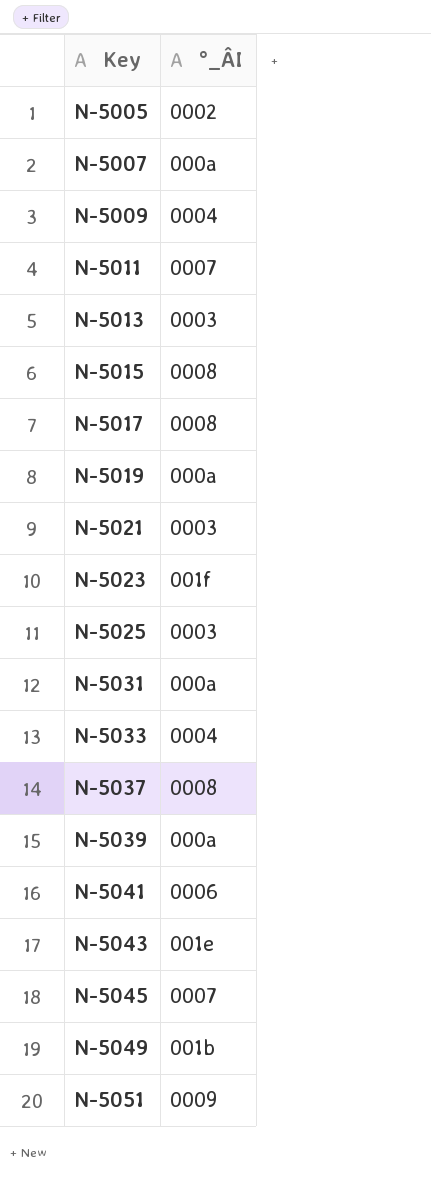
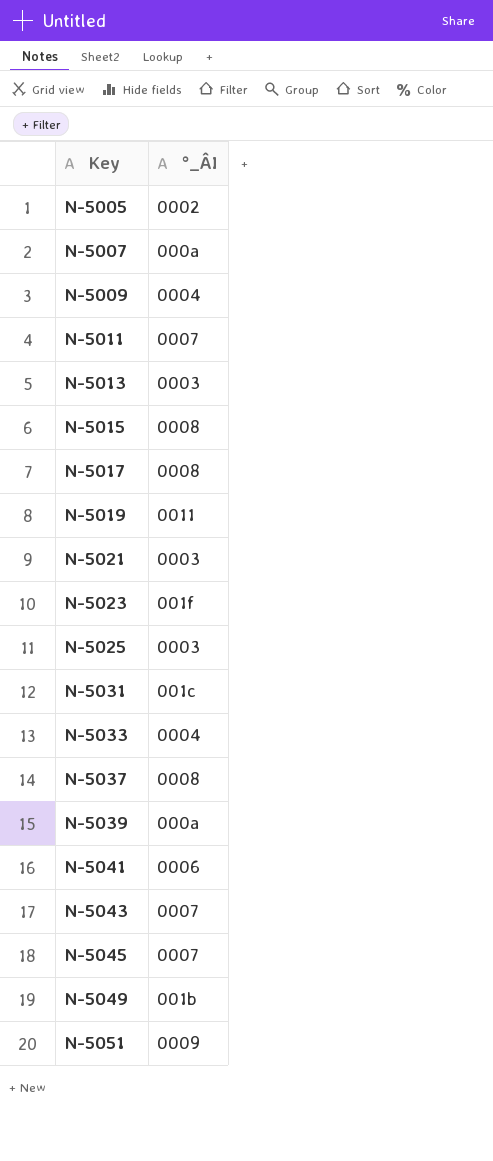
N-5019 | °_ÂI: 000a -> 0011
N-5031 | °_ÂI: 000a -> 001c
N-5043 | °_ÂI: 001e -> 0007

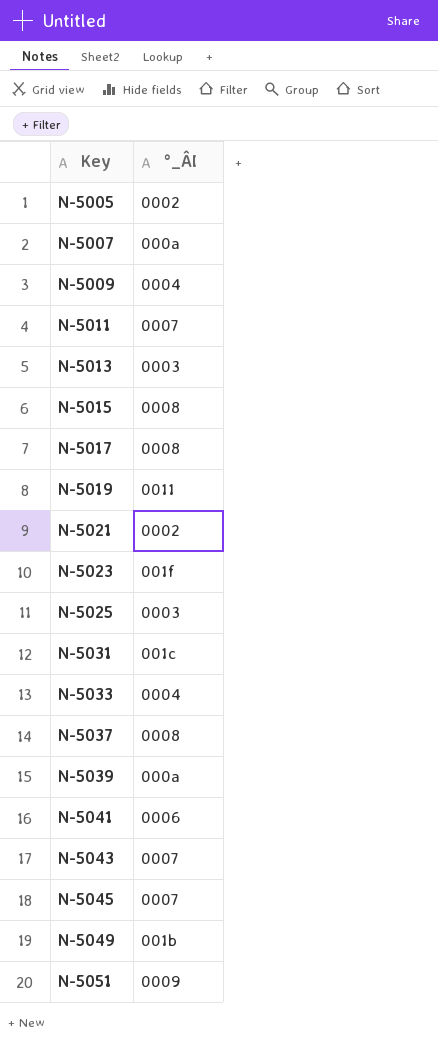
N-5021 | °_ÂI: 0003 -> 0002

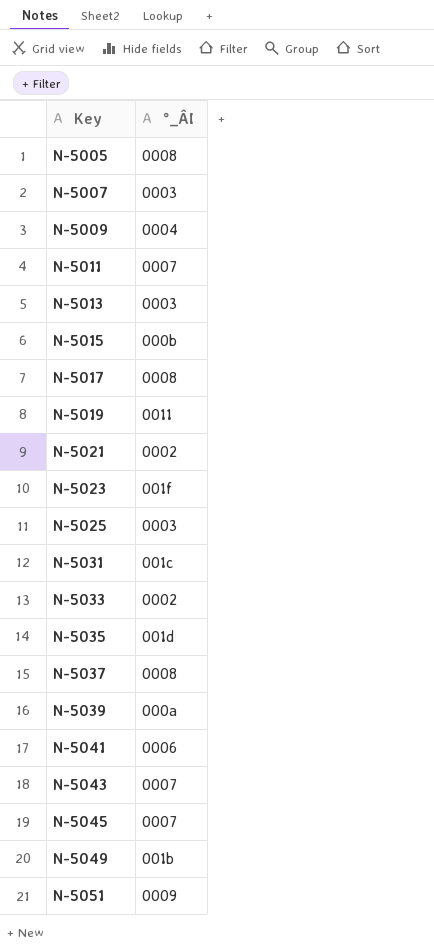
N-5005 | °_ÂI: 0002 -> 0008
N-5007 | °_ÂI: 000a -> 0003
N-5015 | °_ÂI: 0008 -> 000b
N-5033 | °_ÂI: 0004 -> 0002
row N-5035: none -> 001d

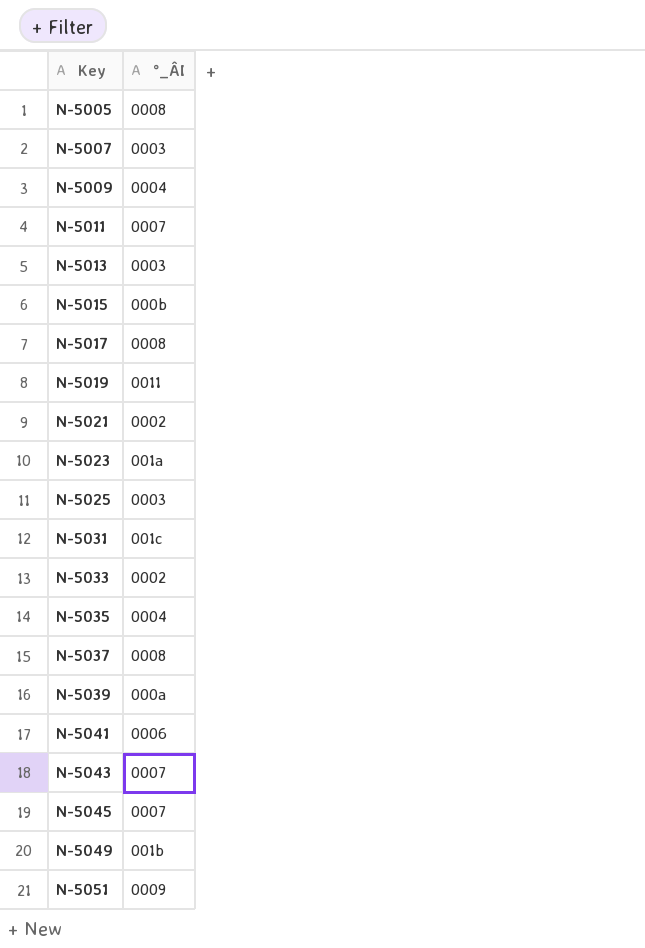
N-5023 | °_ÂI: 001f -> 001a
N-5035 | °_ÂI: 001d -> 0004

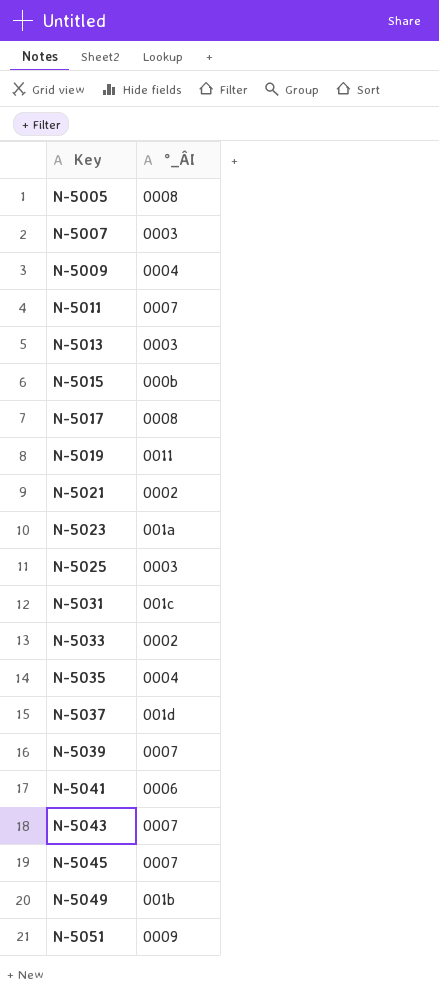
N-5037 | °_ÂI: 0008 -> 001d
N-5039 | °_ÂI: 000a -> 0007

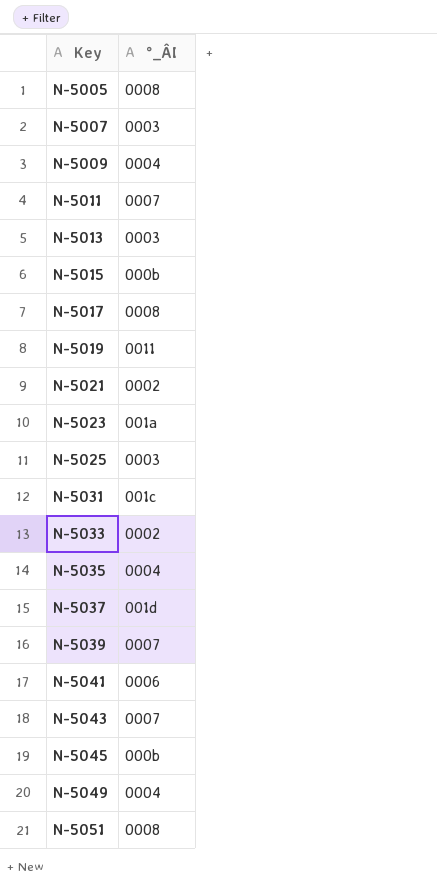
N-5045 | °_ÂI: 0007 -> 000b
N-5049 | °_ÂI: 001b -> 0004
N-5051 | °_ÂI: 0009 -> 0008

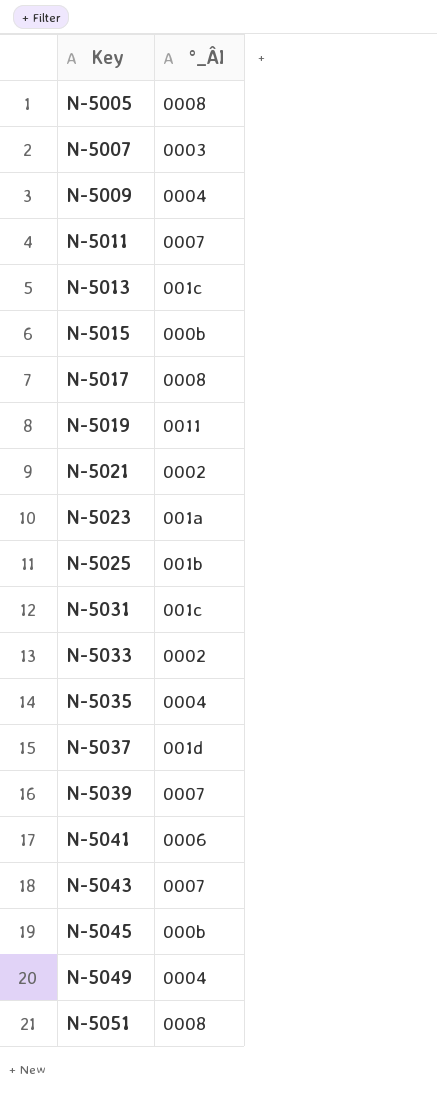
N-5013 | °_ÂI: 0003 -> 001c
N-5025 | °_ÂI: 0003 -> 001b

